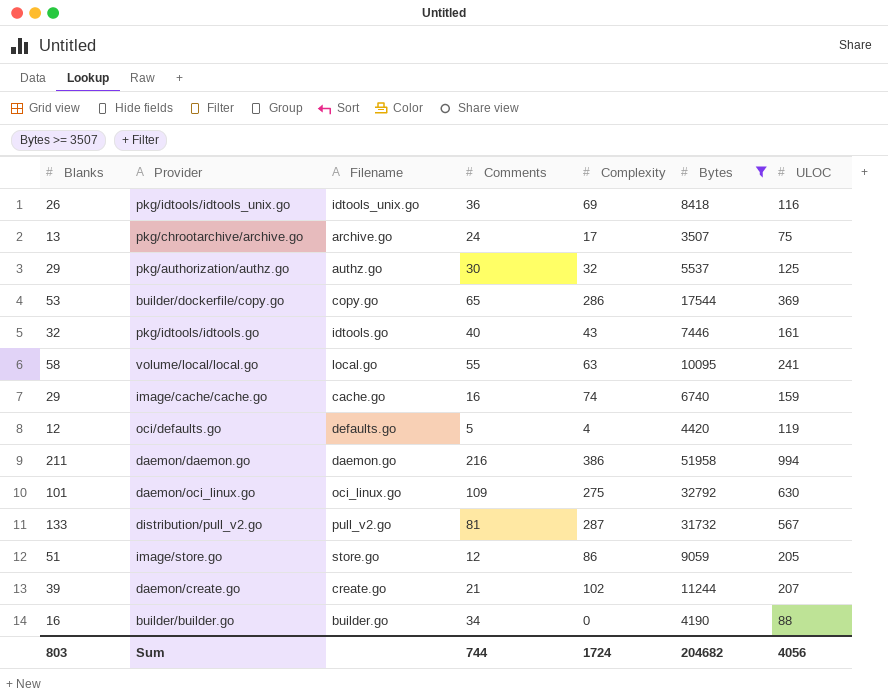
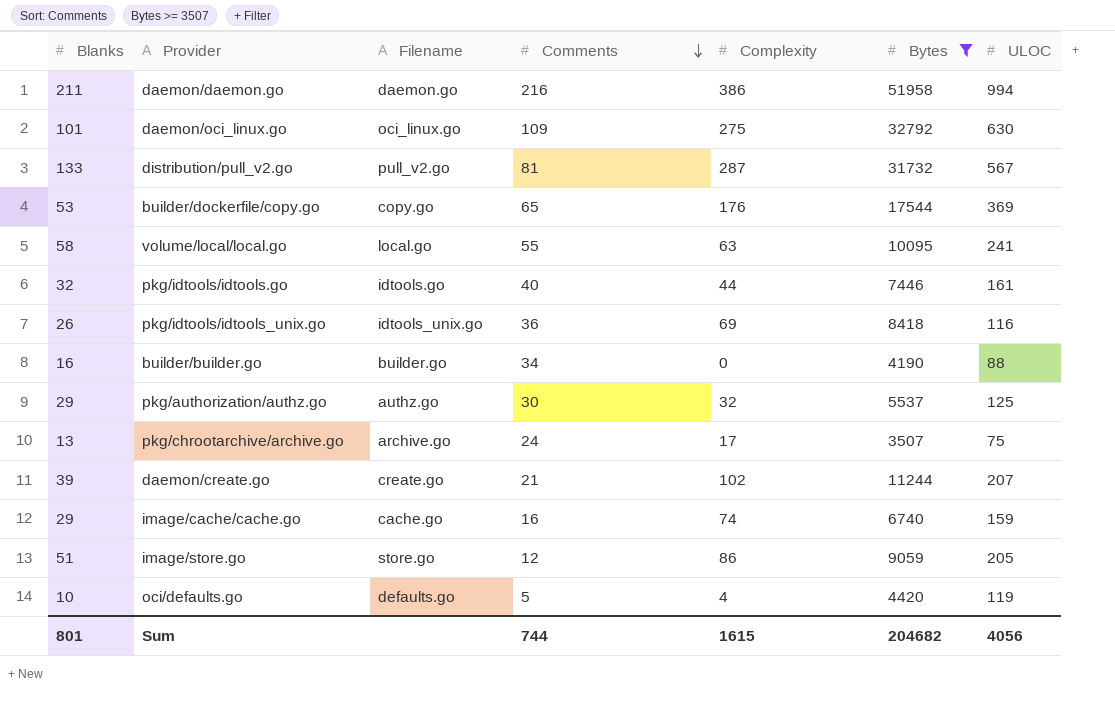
row order: none -> Comments descending
builder/dockerfile/copy.go | Complexity: 286 -> 176
pkg/idtools/idtools.go | Complexity: 43 -> 44
oci/defaults.go | Blanks: 12 -> 10
Sum | Blanks: 803 -> 801
Sum | Complexity: 1724 -> 1615

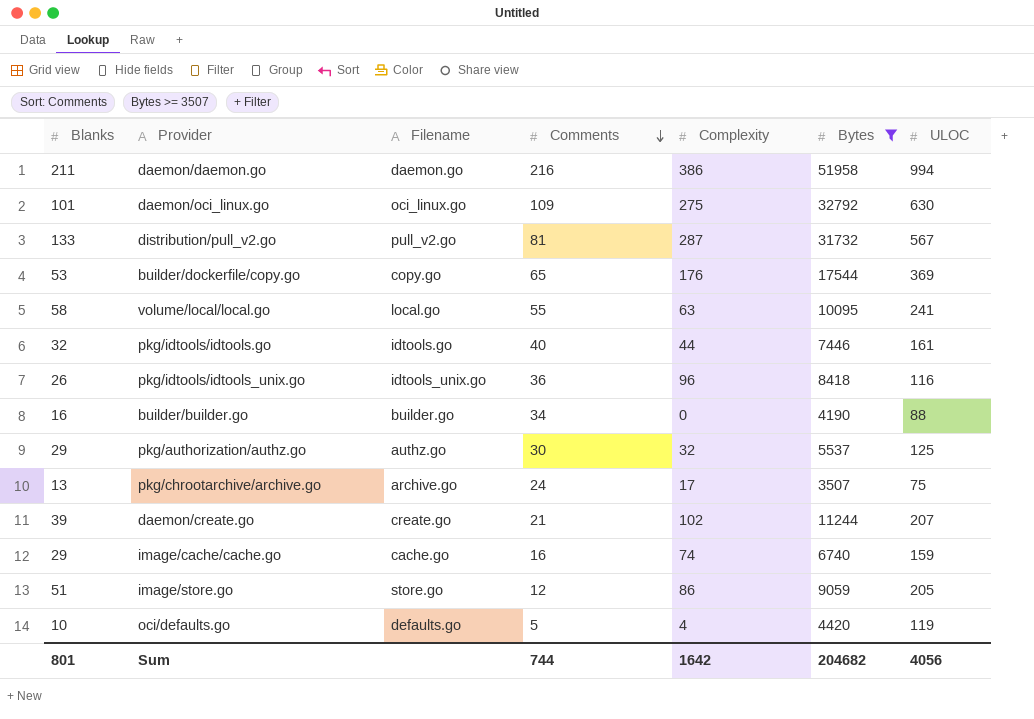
pkg/idtools/idtools_unix.go | Complexity: 69 -> 96
Sum | Complexity: 1615 -> 1642

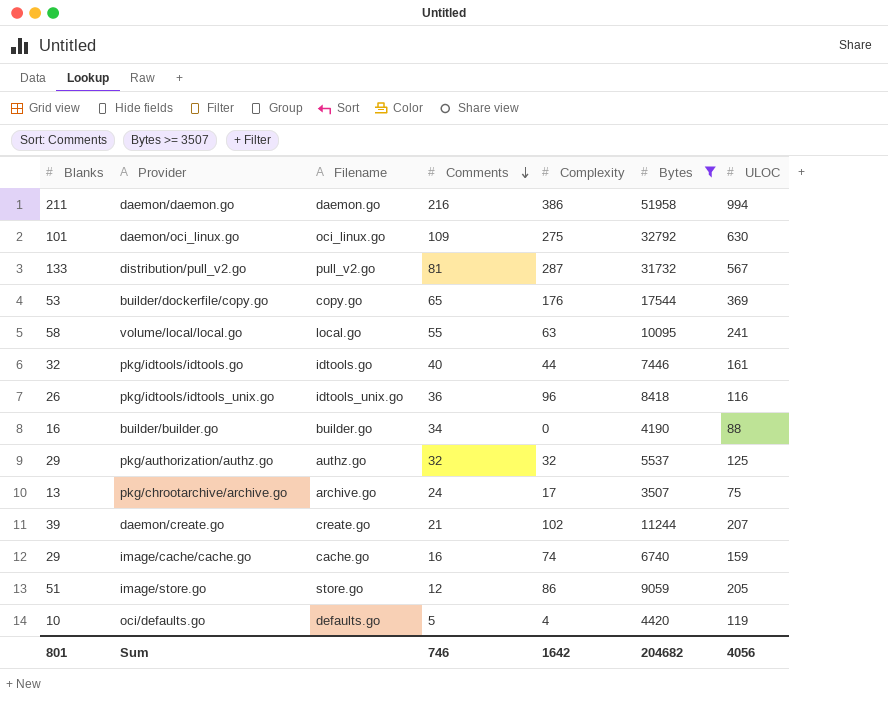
pkg/authorization/authz.go | Comments: 30 -> 32
Sum | Comments: 744 -> 746

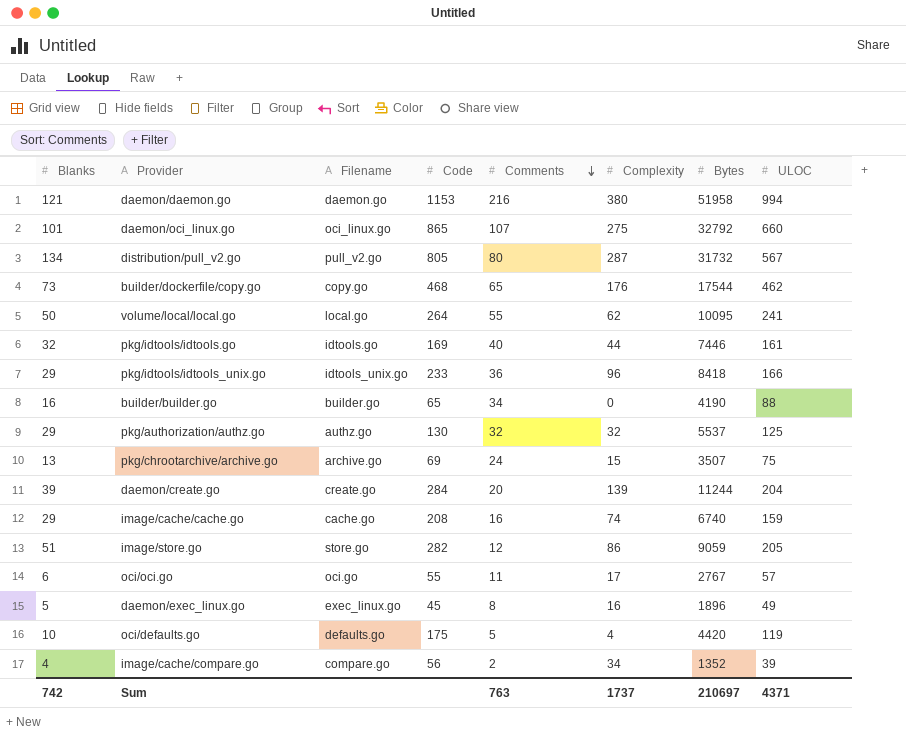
filter: Bytes >= 3507 -> none
column Code | position: none -> 4
daemon/daemon.go | Blanks: 211 -> 121
daemon/daemon.go | Complexity: 386 -> 380
daemon/oci_linux.go | Comments: 109 -> 107
daemon/oci_linux.go | ULOC: 630 -> 660
distribution/pull_v2.go | Blanks: 133 -> 134
distribution/pull_v2.go | Comments: 81 -> 80
builder/dockerfile/copy.go | Blanks: 53 -> 73
builder/dockerfile/copy.go | ULOC: 369 -> 462
volume/local/local.go | Blanks: 58 -> 50
volume/local/local.go | Complexity: 63 -> 62
pkg/idtools/idtools_unix.go | Blanks: 26 -> 29
pkg/idtools/idtools_unix.go | ULOC: 116 -> 166
pkg/chrootarchive/archive.go | Complexity: 17 -> 15
daemon/create.go | Comments: 21 -> 20
daemon/create.go | Complexity: 102 -> 139
daemon/create.go | ULOC: 207 -> 204
Sum | Blanks: 801 -> 742
Sum | Comments: 746 -> 763
Sum | Complexity: 1642 -> 1737
Sum | Bytes: 204682 -> 210697
Sum | ULOC: 4056 -> 4371

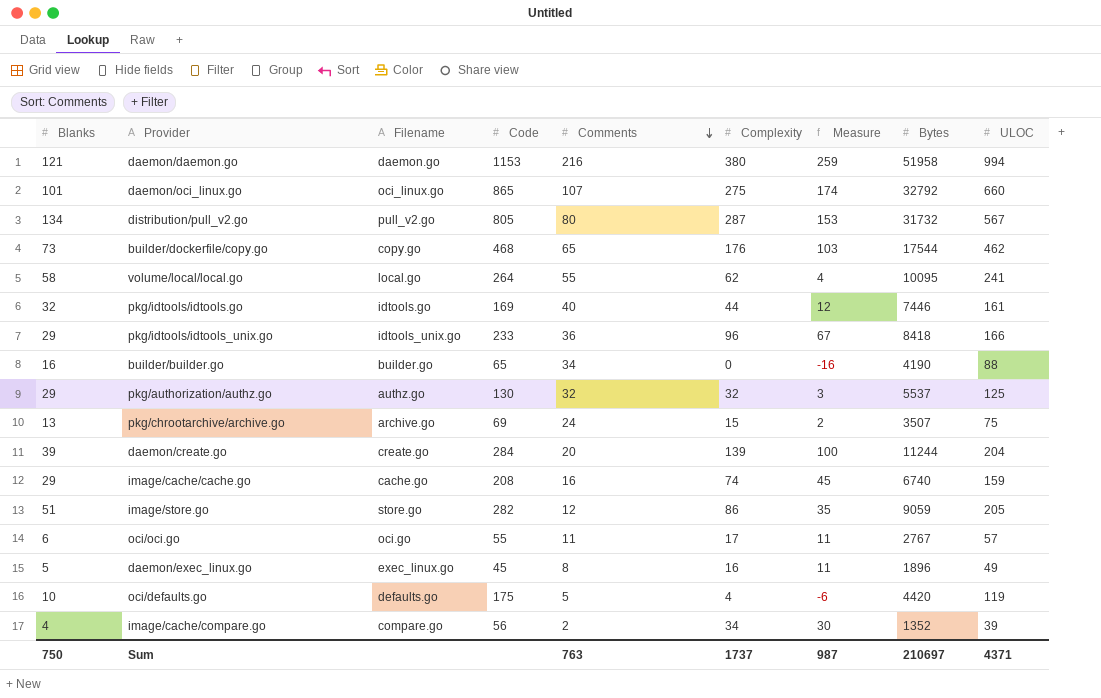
column Measure | formula: none -> [Complexity] - [Blanks]
volume/local/local.go | Blanks: 50 -> 58
Sum | Blanks: 742 -> 750

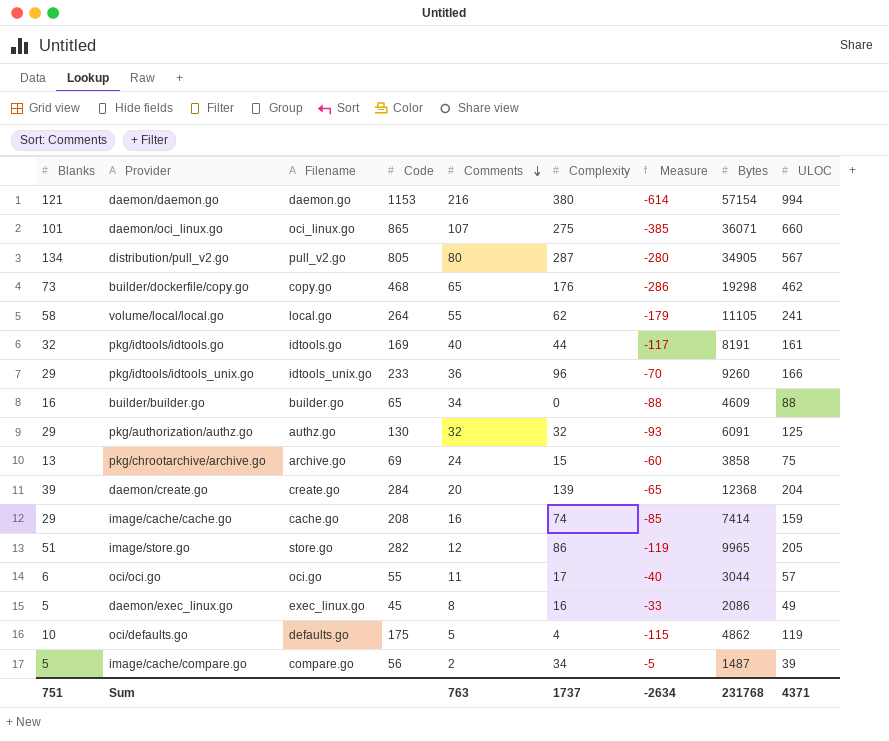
column Measure | formula: [Complexity] - [Blanks] -> [Complexity] - [ULOC]
daemon/daemon.go | Bytes: 51958 -> 57154
daemon/oci_linux.go | Bytes: 32792 -> 36071
distribution/pull_v2.go | Bytes: 31732 -> 34905
builder/dockerfile/copy.go | Bytes: 17544 -> 19298
volume/local/local.go | Bytes: 10095 -> 11105
pkg/idtools/idtools.go | Bytes: 7446 -> 8191
pkg/idtools/idtools_unix.go | Bytes: 8418 -> 9260
builder/builder.go | Bytes: 4190 -> 4609
pkg/authorization/authz.go | Bytes: 5537 -> 6091
pkg/chrootarchive/archive.go | Bytes: 3507 -> 3858
daemon/create.go | Bytes: 11244 -> 12368
image/cache/cache.go | Bytes: 6740 -> 7414
image/store.go | Bytes: 9059 -> 9965
oci/oci.go | Bytes: 2767 -> 3044
daemon/exec_linux.go | Bytes: 1896 -> 2086
oci/defaults.go | Bytes: 4420 -> 4862
image/cache/compare.go | Blanks: 4 -> 5
image/cache/compare.go | Bytes: 1352 -> 1487
Sum | Blanks: 750 -> 751
Sum | Measure: 987 -> -2634
Sum | Bytes: 210697 -> 231768

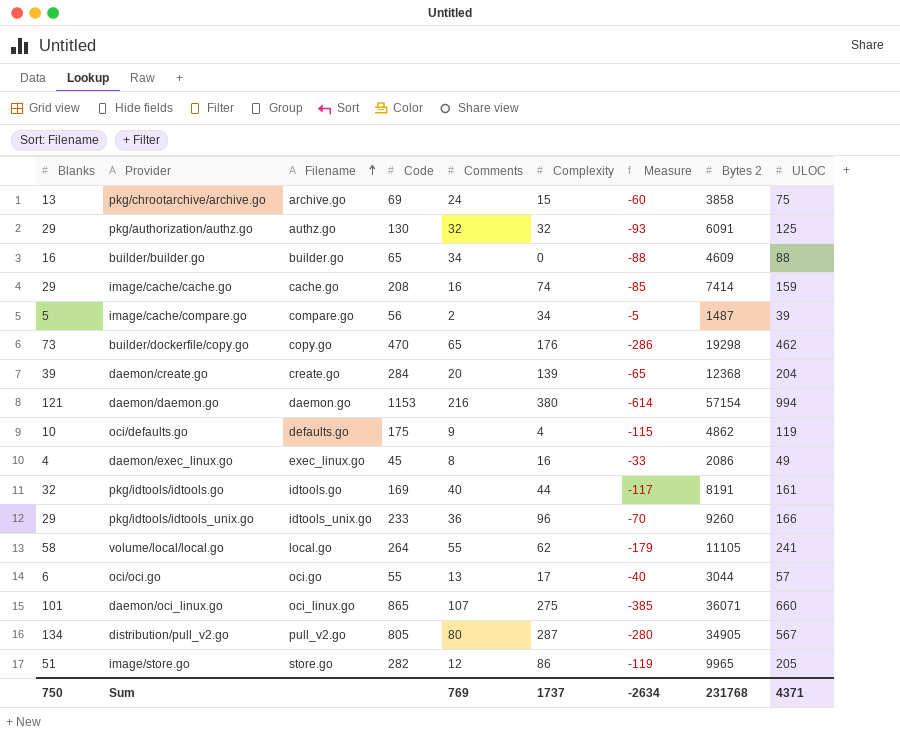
row order: Comments descending -> Filename ascending
column name: Bytes -> Bytes 2
builder/dockerfile/copy.go | Code: 468 -> 470
oci/defaults.go | Comments: 5 -> 9
daemon/exec_linux.go | Blanks: 5 -> 4
oci/oci.go | Comments: 11 -> 13
Sum | Blanks: 751 -> 750
Sum | Comments: 763 -> 769

